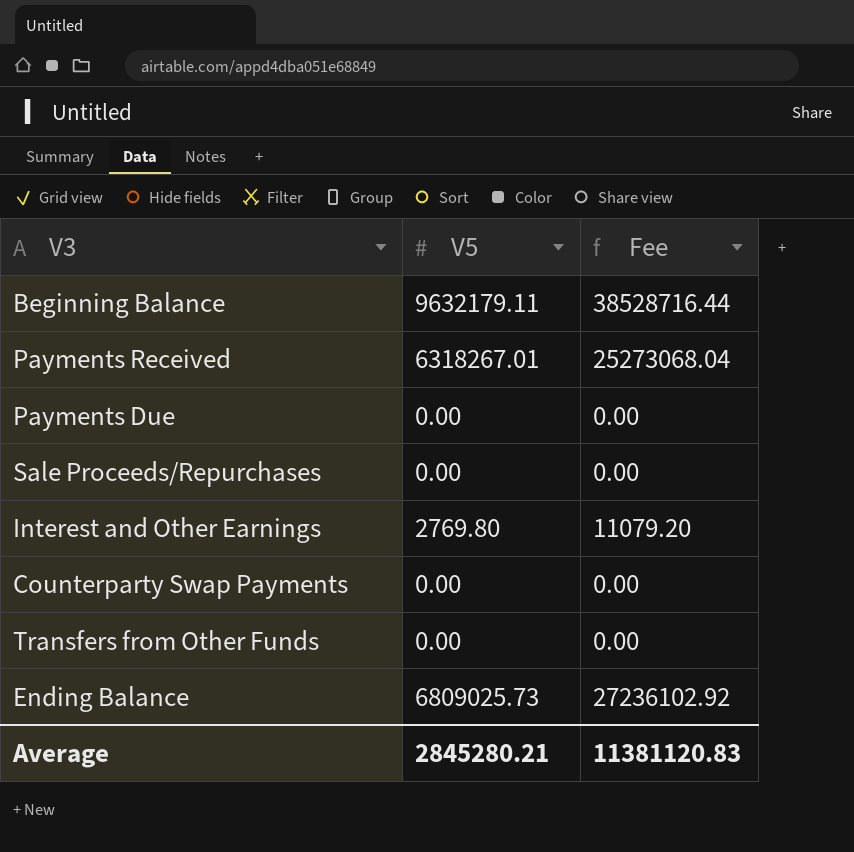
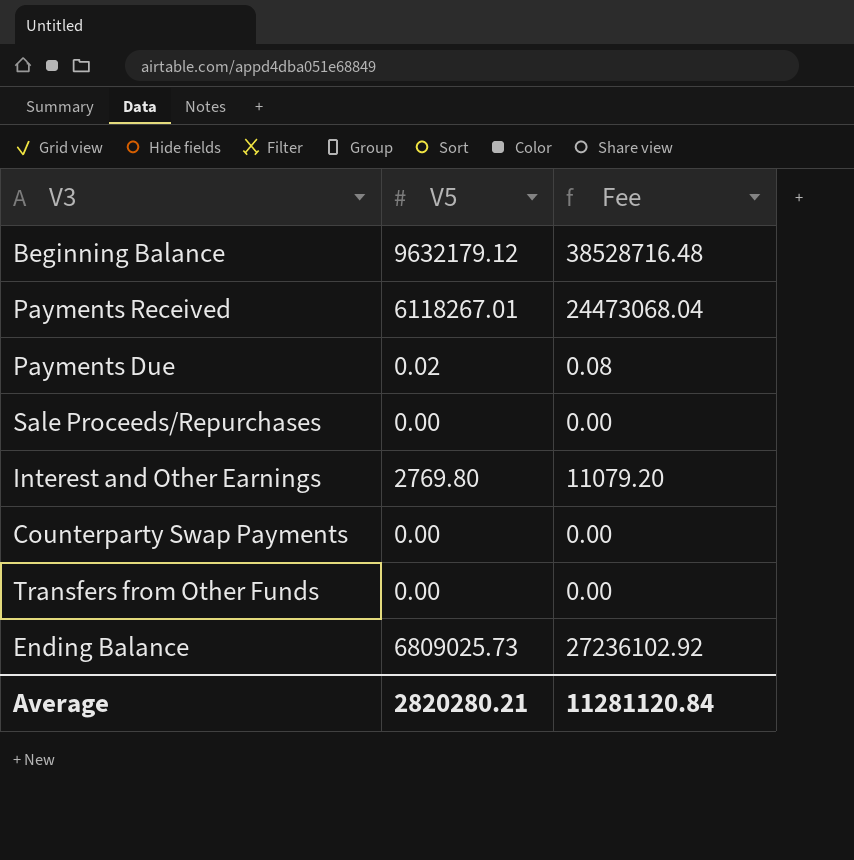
Beginning Balance | V5: 9632179.11 -> 9632179.12
Beginning Balance | Fee: 38528716.44 -> 38528716.48
Payments Received | V5: 6318267.01 -> 6118267.01
Payments Received | Fee: 25273068.04 -> 24473068.04
Payments Due | V5: 0.00 -> 0.02
Payments Due | Fee: 0.00 -> 0.08
Average | V5: 2845280.21 -> 2820280.21
Average | Fee: 11381120.83 -> 11281120.84

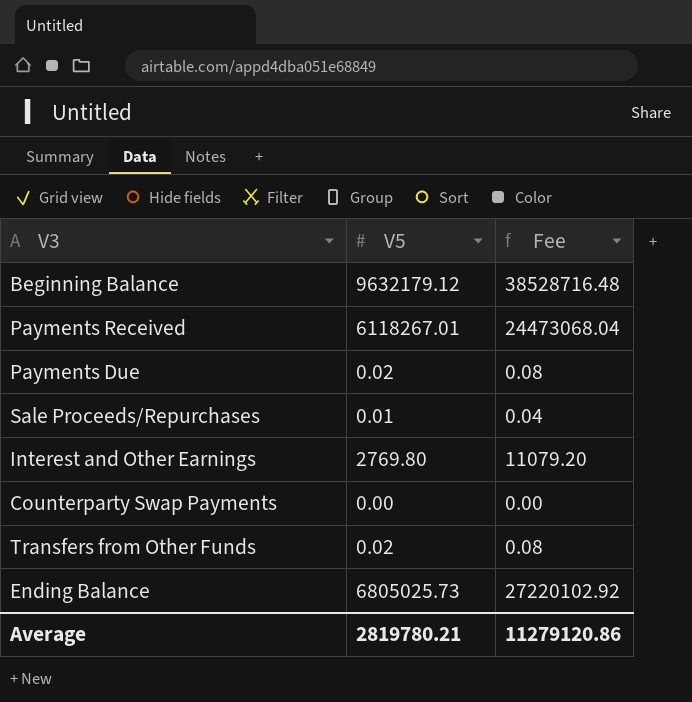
Sale Proceeds/Repurchases | V5: 0.00 -> 0.01
Sale Proceeds/Repurchases | Fee: 0.00 -> 0.04
Transfers from Other Funds | V5: 0.00 -> 0.02
Transfers from Other Funds | Fee: 0.00 -> 0.08
Ending Balance | V5: 6809025.73 -> 6805025.73
Ending Balance | Fee: 27236102.92 -> 27220102.92
Average | V5: 2820280.21 -> 2819780.21
Average | Fee: 11281120.84 -> 11279120.86

